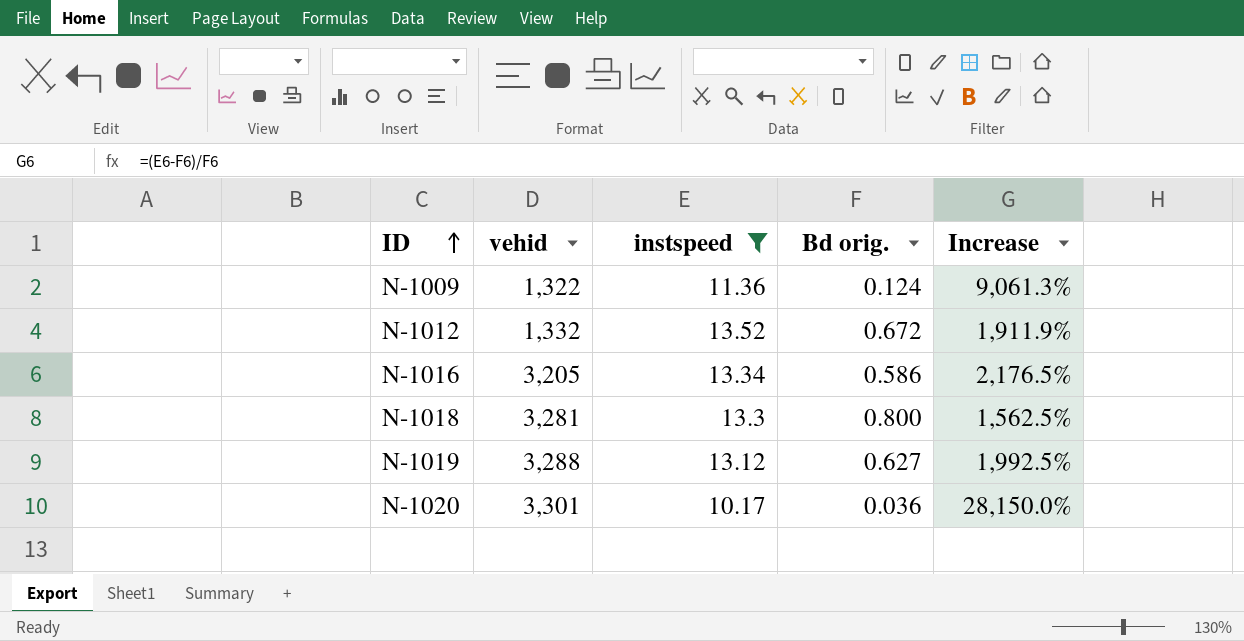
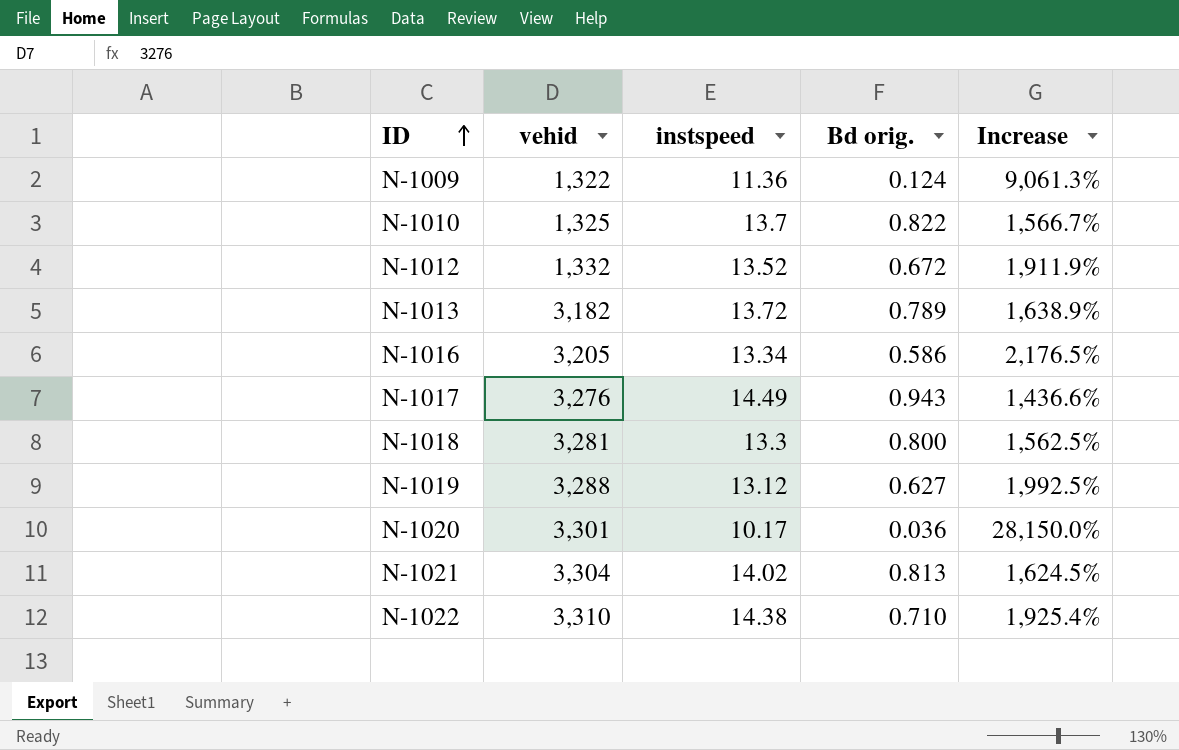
filter: instspeed <= 13.52 -> none

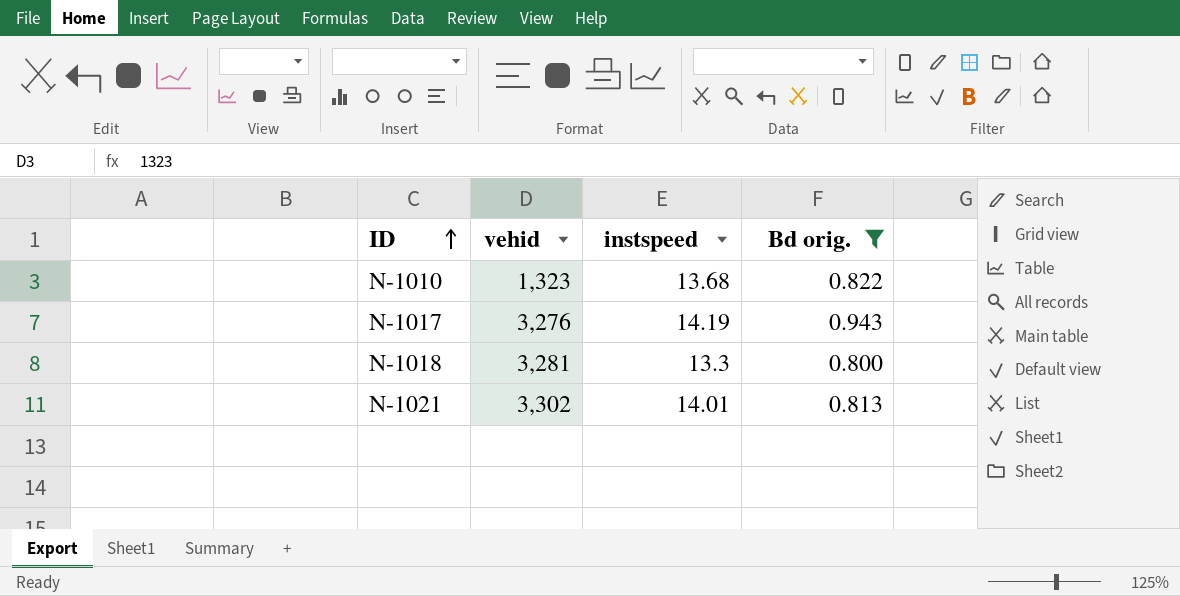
filter: none -> Bd orig. >= 0.800
column Increase | formula: ([instspeed] - [Bd orig.]) / [Bd orig.] -> none
N-1010 | vehid: 1,325 -> 1,323
N-1010 | instspeed: 13.7 -> 13.68
N-1017 | instspeed: 14.49 -> 14.19
N-1021 | vehid: 3,304 -> 3,302
N-1021 | instspeed: 14.02 -> 14.01

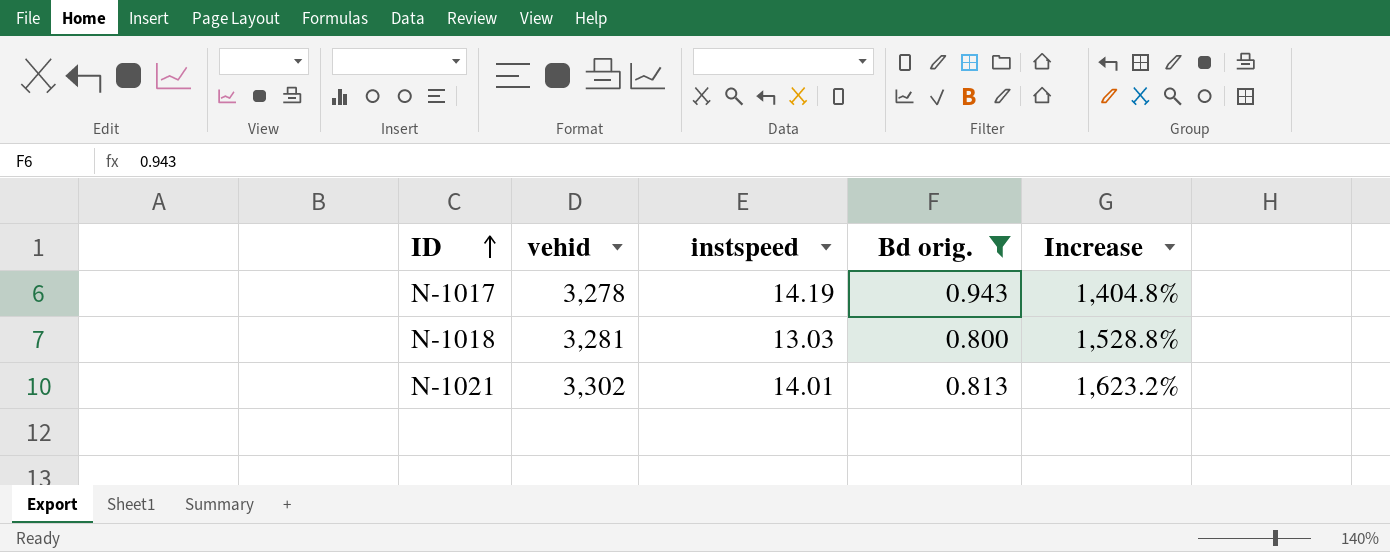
column Increase | formula: none -> ([instspeed] - [Bd orig.]) / [Bd orig.]
row N-1010: 1,323 | 13.68 | 0.822 -> none
N-1017 | vehid: 3,276 -> 3,278
N-1018 | instspeed: 13.3 -> 13.03

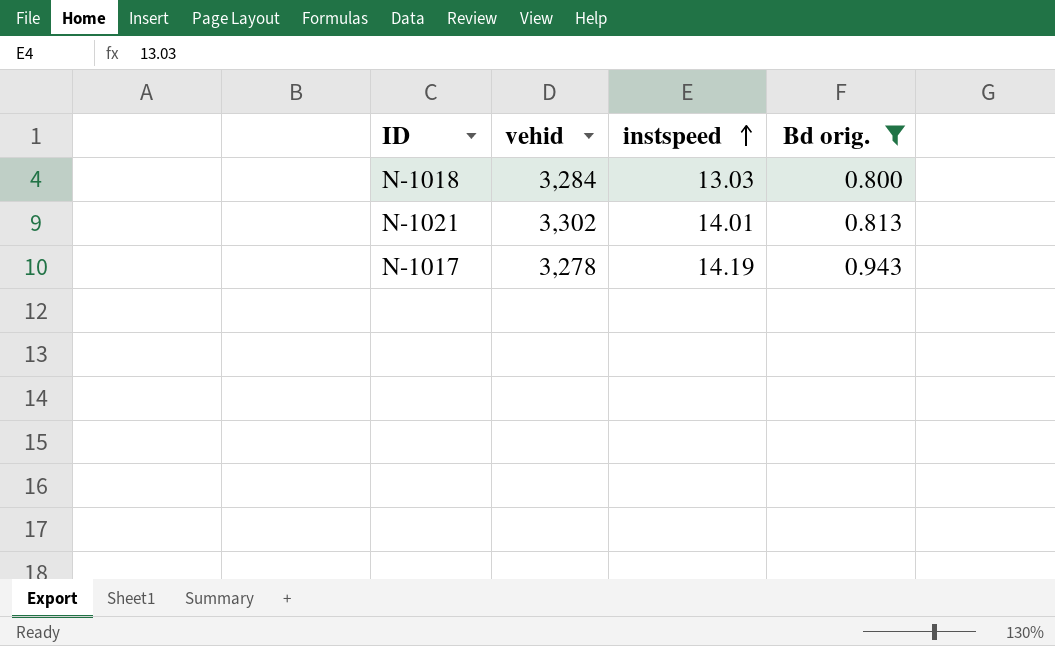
row order: ID ascending -> instspeed ascending
column Increase | formula: ([instspeed] - [Bd orig.]) / [Bd orig.] -> none
N-1018 | vehid: 3,281 -> 3,284

